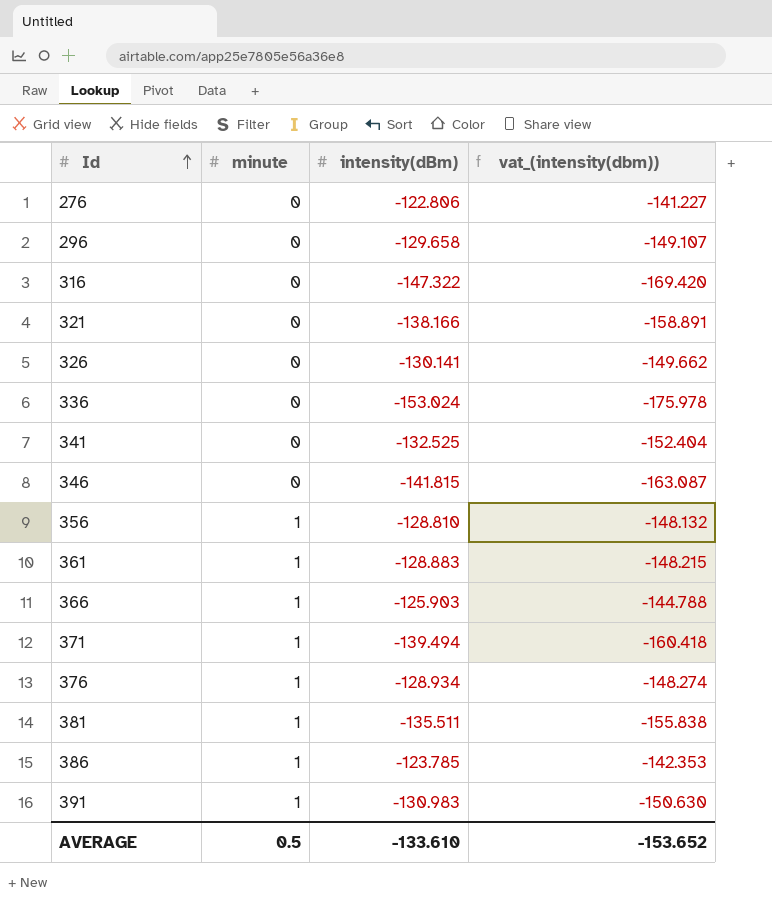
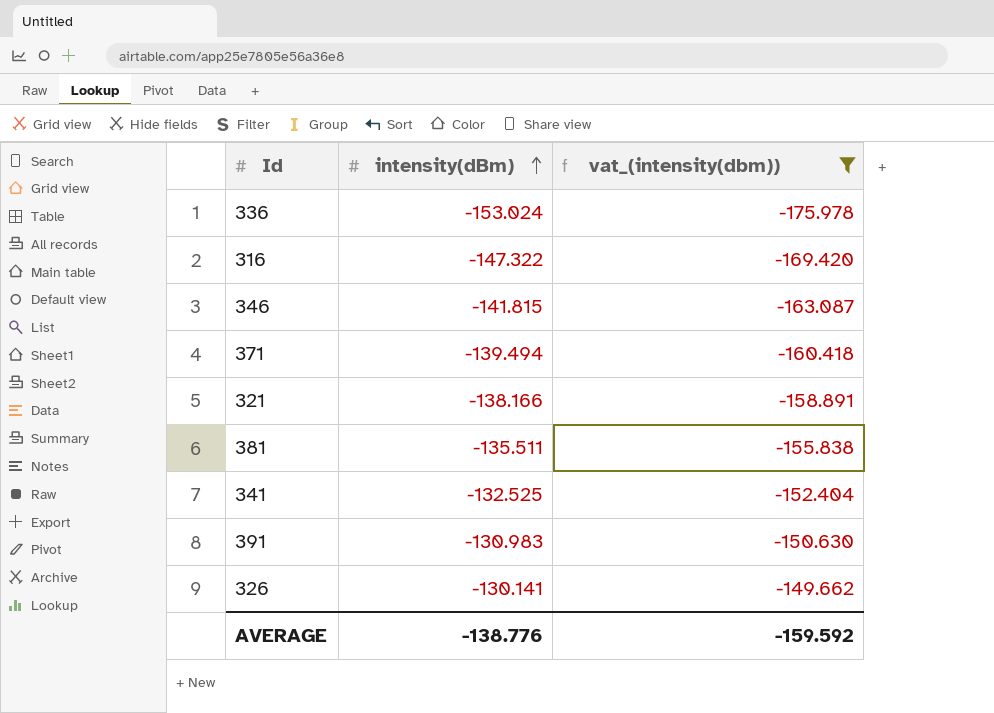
filter: none -> vat_(intensity(dbm)) <= -149.662
row order: Id ascending -> intensity(dBm) ascending
column minute | position: 2 -> none
AVERAGE | intensity(dBm): -133.610 -> -138.776
AVERAGE | vat_(intensity(dbm)): -153.652 -> -159.592

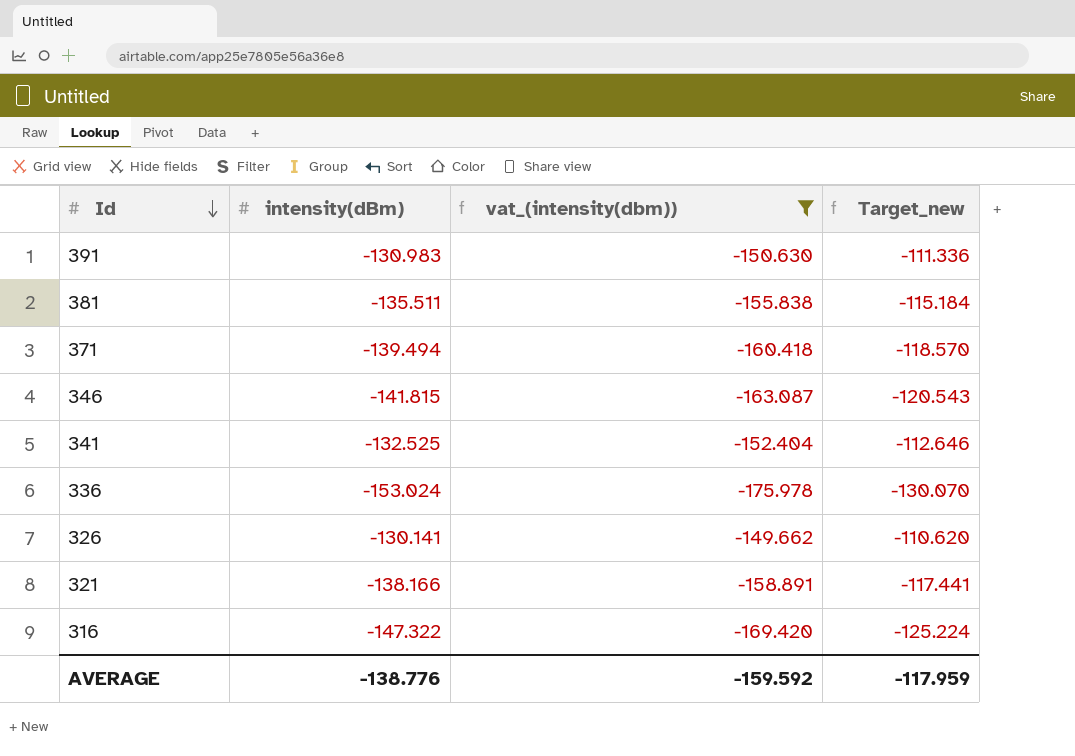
row order: intensity(dBm) ascending -> Id descending
column Target_new | formula: none -> [intensity(dBm)] * 0.85

